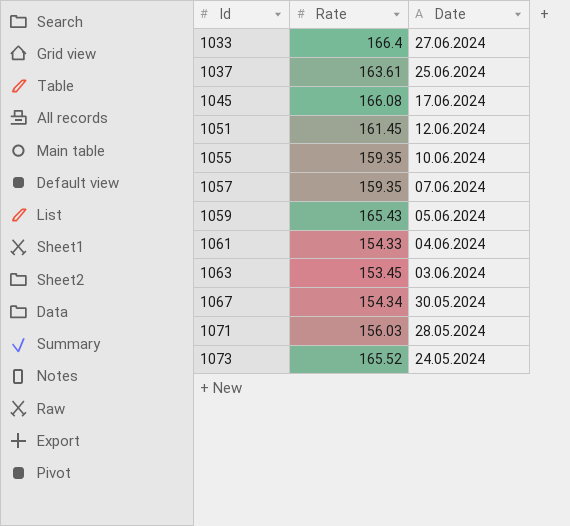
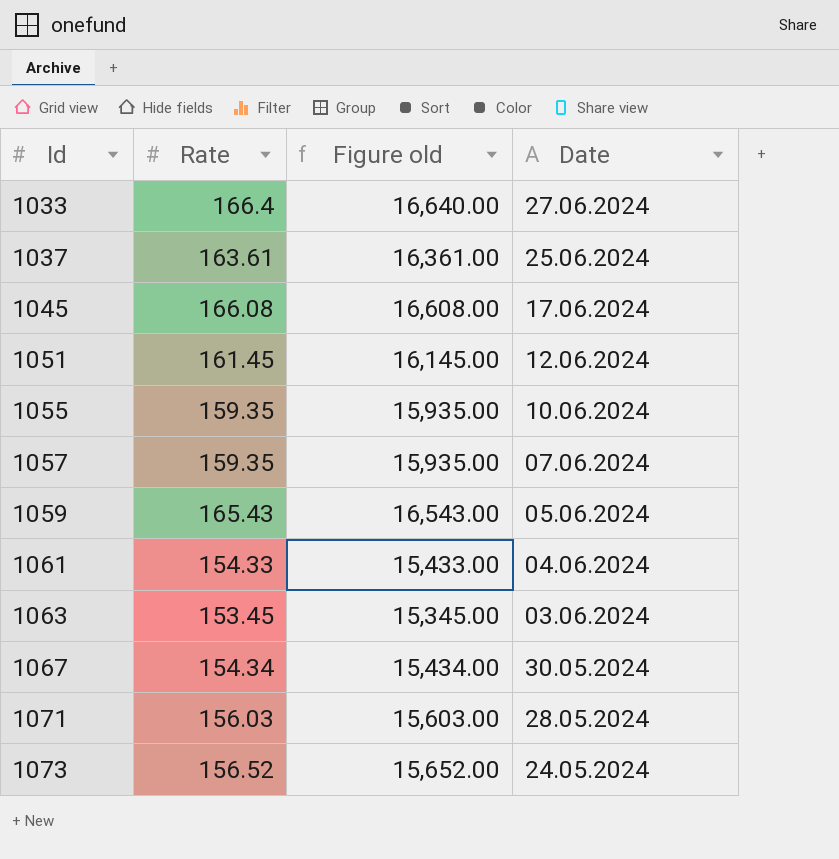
column Figure old | formula: none -> [Rate] * 100
1073 | Rate: 165.52 -> 156.52

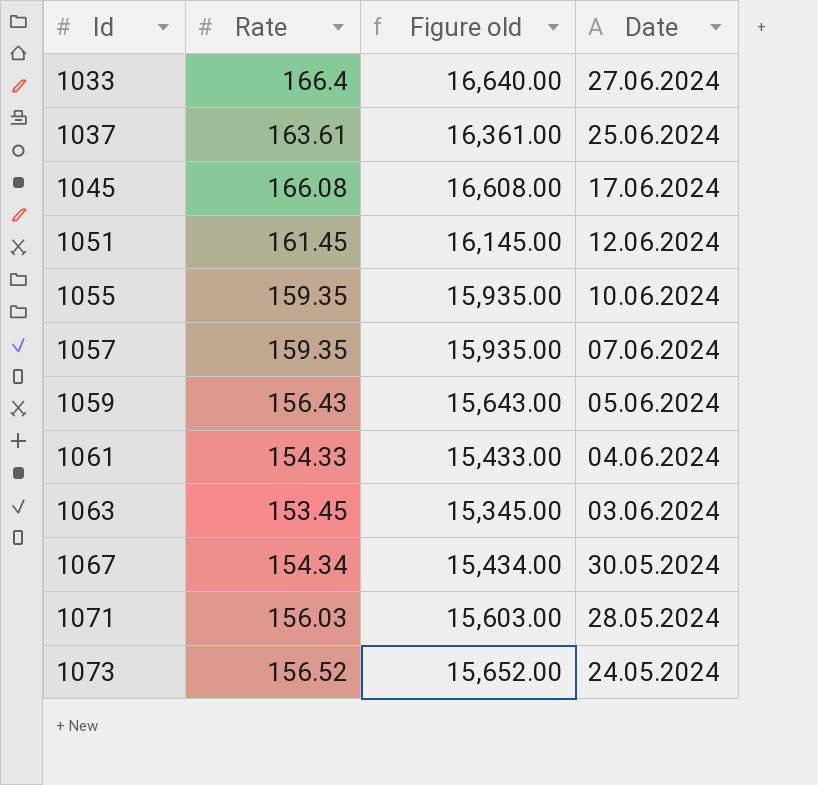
1059 | Rate: 165.43 -> 156.43
1059 | Figure old: 16,543.00 -> 15,643.00

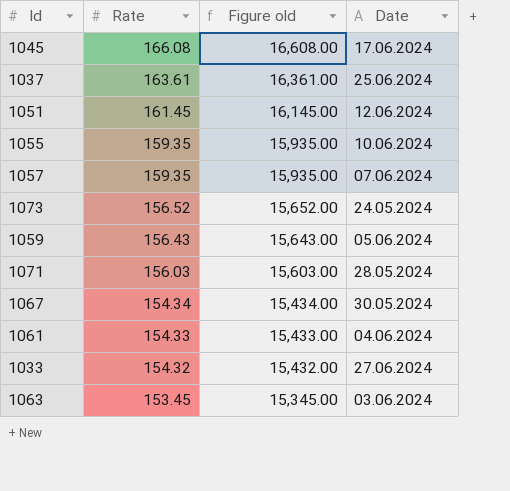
row order: Id ascending -> Rate descending
1033 | Rate: 166.4 -> 154.32
1033 | Figure old: 16,640.00 -> 15,432.00

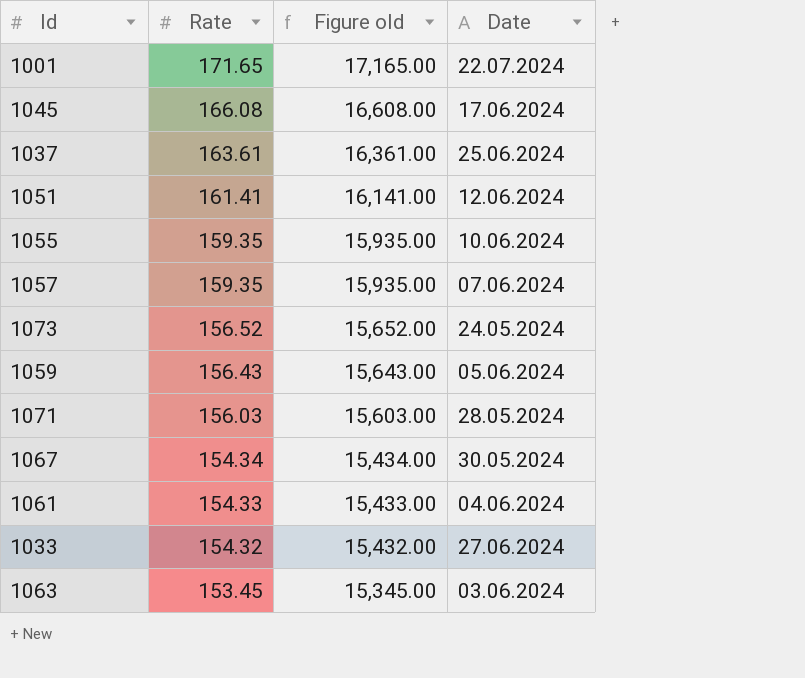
row 1001: none -> 171.65 | 17,165.00 | 22.07.2024
1051 | Rate: 161.45 -> 161.41
1051 | Figure old: 16,145.00 -> 16,141.00

